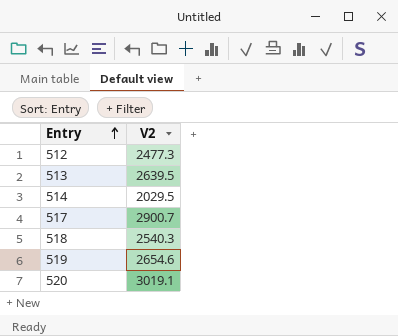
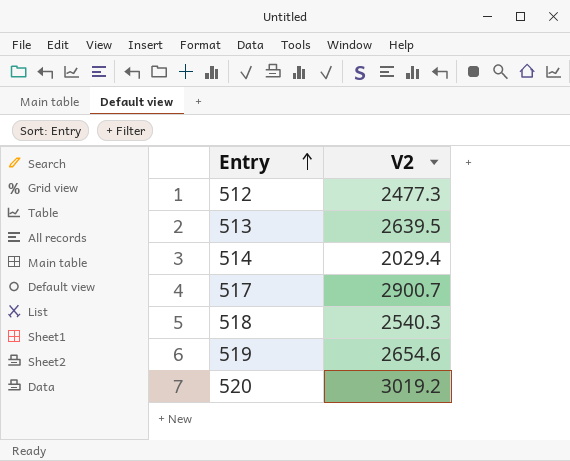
514 | V2: 2029.5 -> 2029.4
520 | V2: 3019.1 -> 3019.2

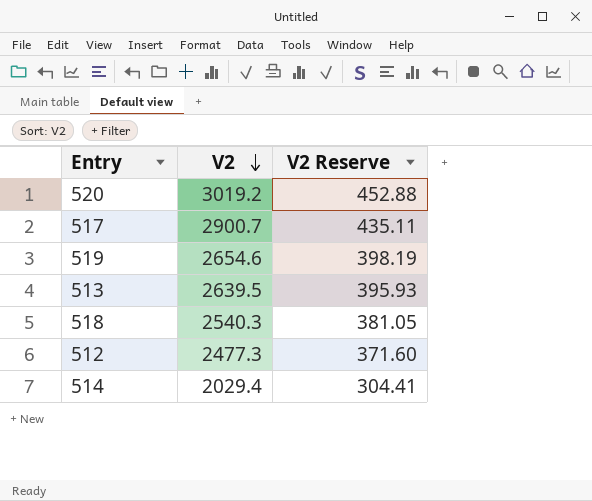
row order: Entry ascending -> V2 descending
column V2 Reserve | formula: none -> [V2] * 0.15

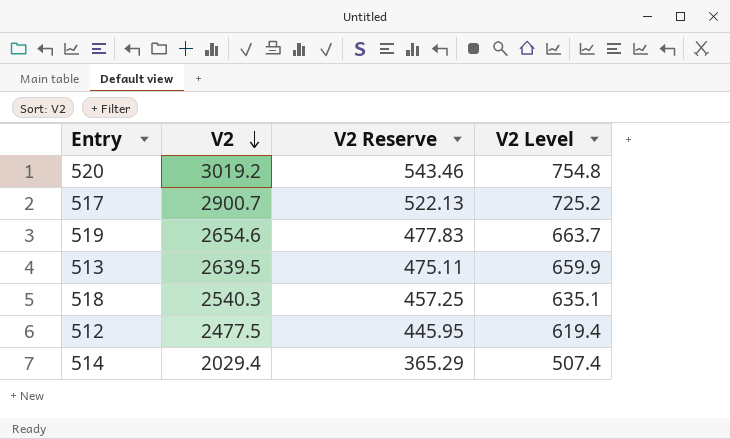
column V2 Reserve | formula: [V2] * 0.15 -> [V2] * 0.18
column V2 Level | formula: none -> [V2] * 0.25
512 | V2: 2477.3 -> 2477.5

